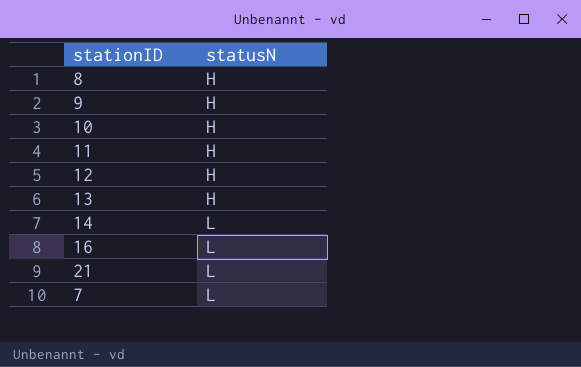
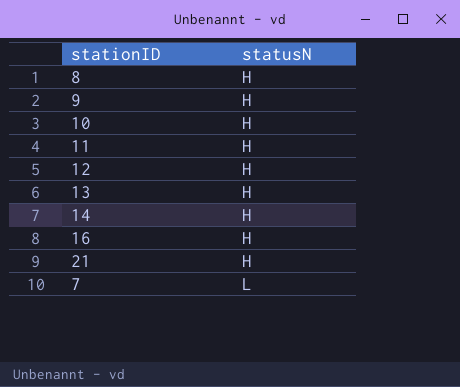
14 | statusN: L -> H
16 | statusN: L -> H
21 | statusN: L -> H

